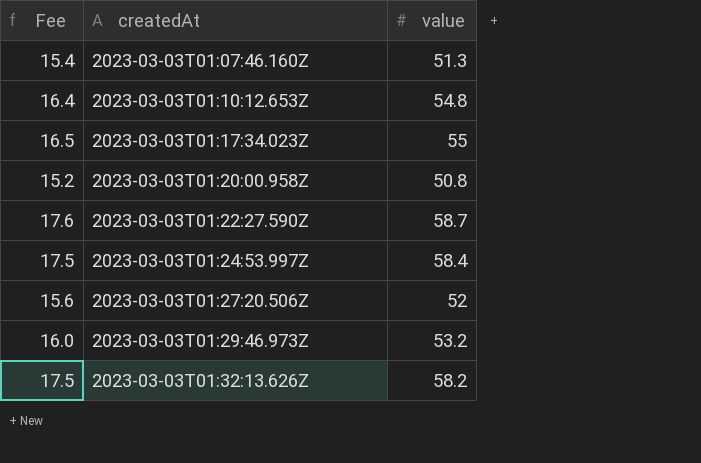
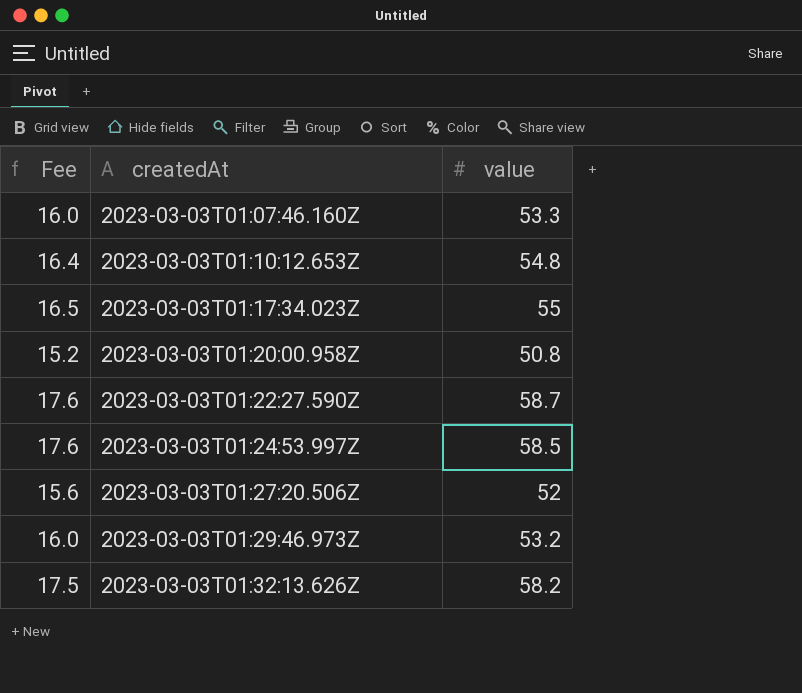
2023-03-03T01:07:46.160Z | Fee: 15.4 -> 16.0
2023-03-03T01:07:46.160Z | value: 51.3 -> 53.3
2023-03-03T01:24:53.997Z | Fee: 17.5 -> 17.6
2023-03-03T01:24:53.997Z | value: 58.4 -> 58.5

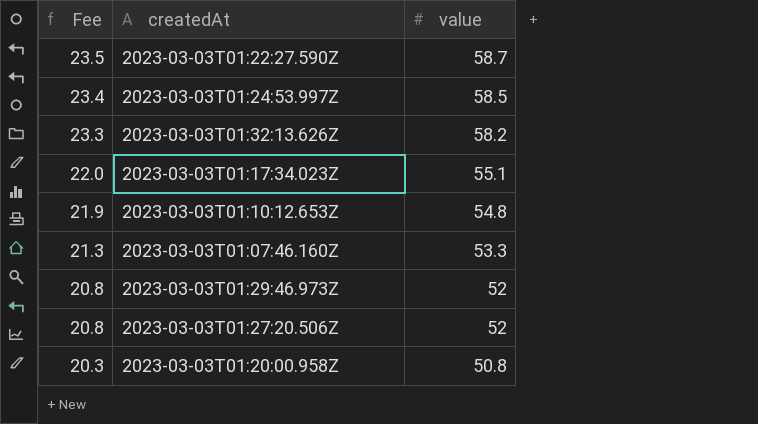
row order: createdAt ascending -> Fee descending
column Fee | formula: [value] * 0.3 -> [value] * 0.4
2023-03-03T01:17:34.023Z | value: 55 -> 55.1
2023-03-03T01:29:46.973Z | value: 53.2 -> 52

